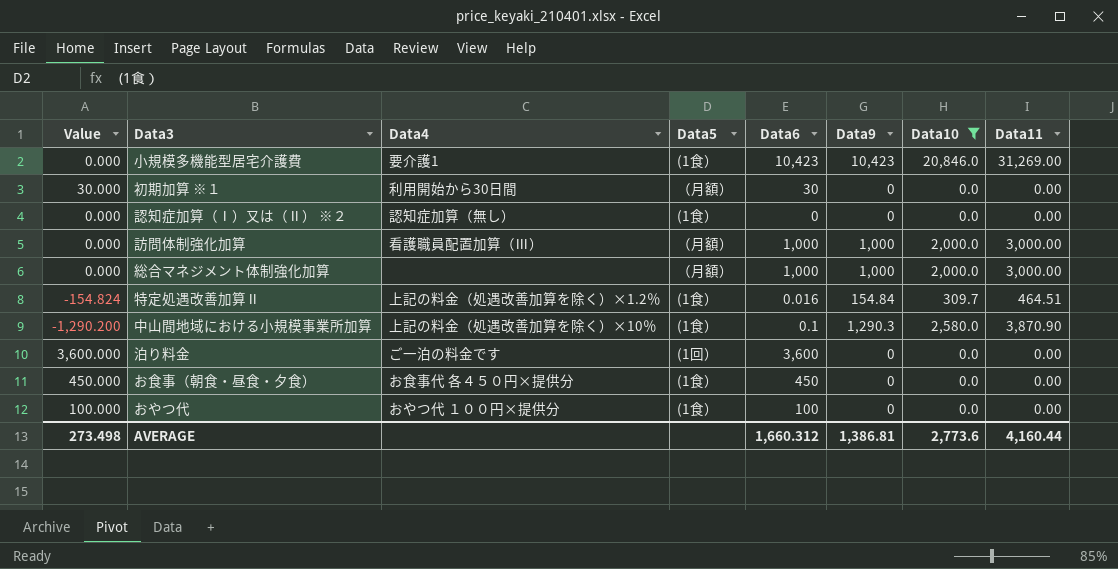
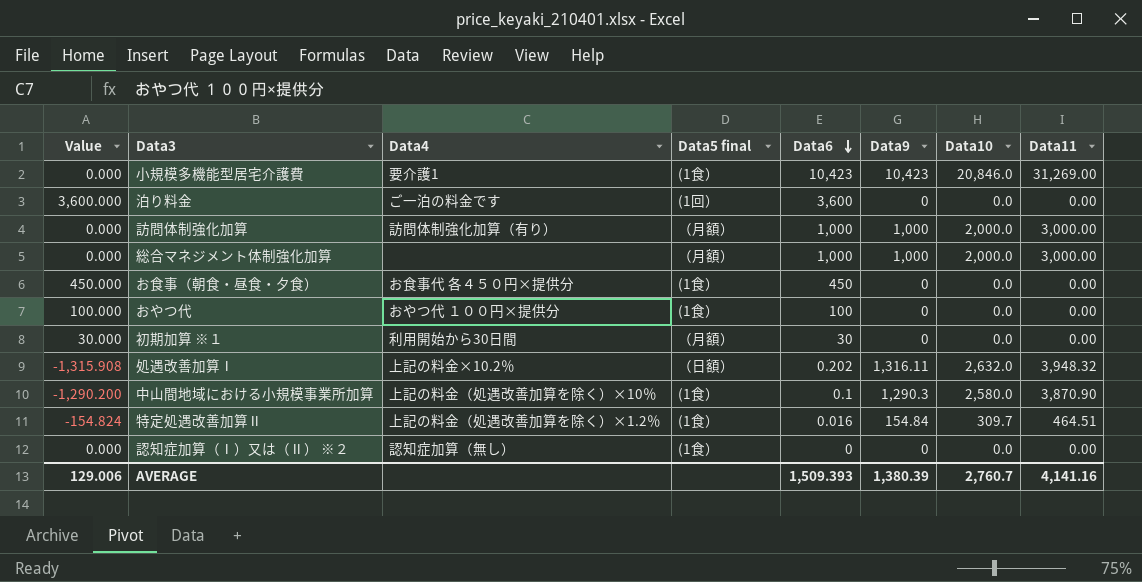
filter: Data10 != 2,632.0 -> none
row order: none -> Data6 descending
column name: Data5 -> Data5 final
訪問体制強化加算 | Data4: 看護職員配置加算（Ⅲ） -> 訪問体制強化加算（有り）
AVERAGE | Value: 273.498 -> 129.006
AVERAGE | Data6: 1,660.312 -> 1,509.393
AVERAGE | Data9: 1,386.81 -> 1,380.39
AVERAGE | Data10: 2,773.6 -> 2,760.7
AVERAGE | Data11: 4,160.44 -> 4,141.16

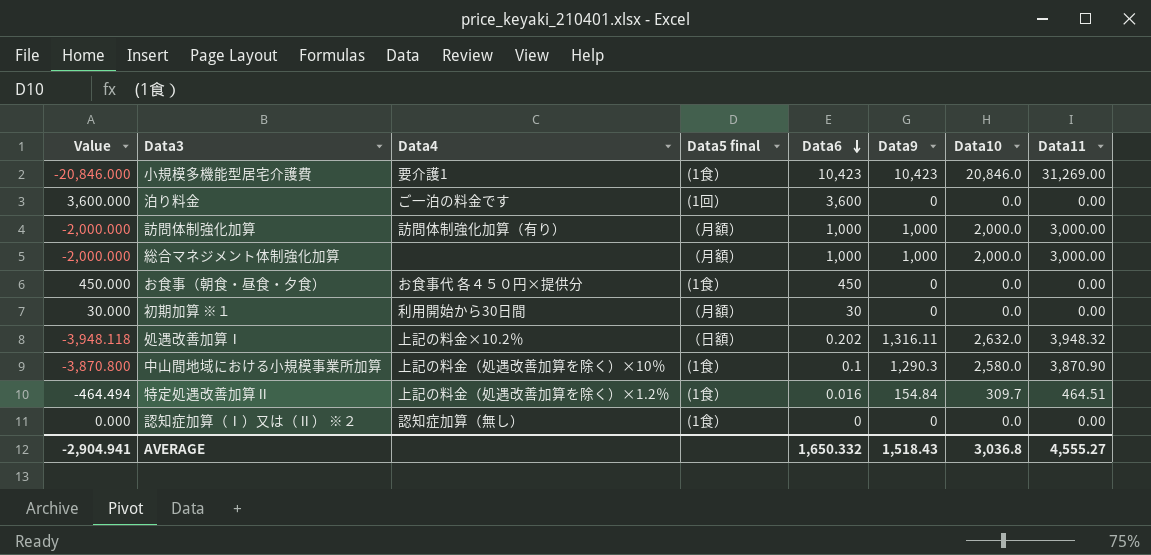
column Value | formula: [Data6] - [Data9] -> [Data6] - [Data11]
row おやつ代: 100.000 | おやつ代 １００円×提供分 | (1食） | 100 | 0 | 0.0 | 0.00 -> none
AVERAGE | Value: 129.006 -> -2,904.941
AVERAGE | Data6: 1,509.393 -> 1,650.332
AVERAGE | Data9: 1,380.39 -> 1,518.43
AVERAGE | Data10: 2,760.7 -> 3,036.8
AVERAGE | Data11: 4,141.16 -> 4,555.27

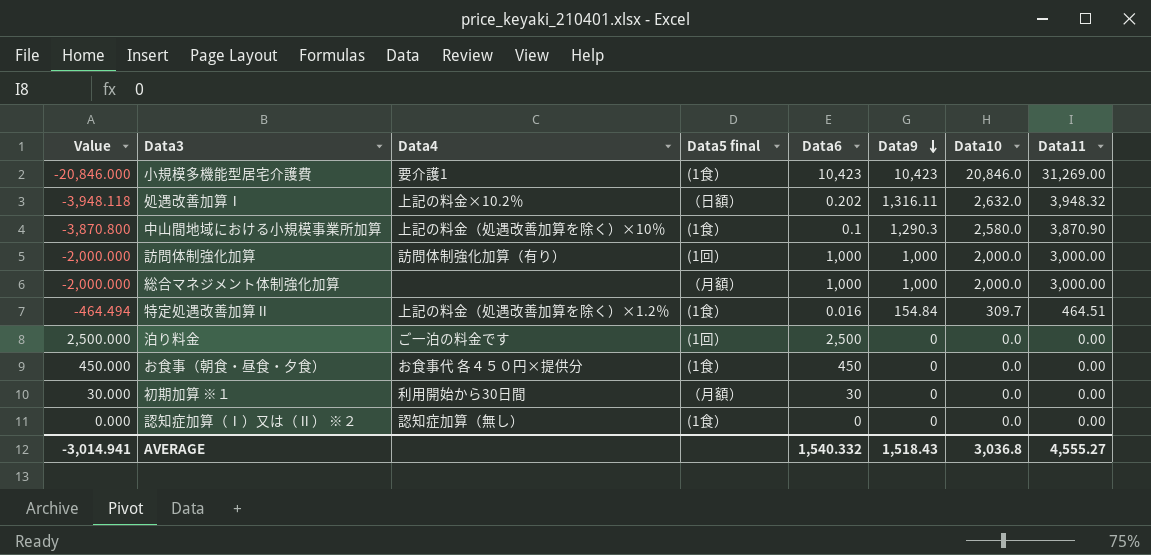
row order: Data6 descending -> Data9 descending
訪問体制強化加算 | Data5 final: （月額） -> (1回）
泊り料金 | Value: 3,600.000 -> 2,500.000
泊り料金 | Data6: 3,600 -> 2,500
AVERAGE | Value: -2,904.941 -> -3,014.941
AVERAGE | Data6: 1,650.332 -> 1,540.332

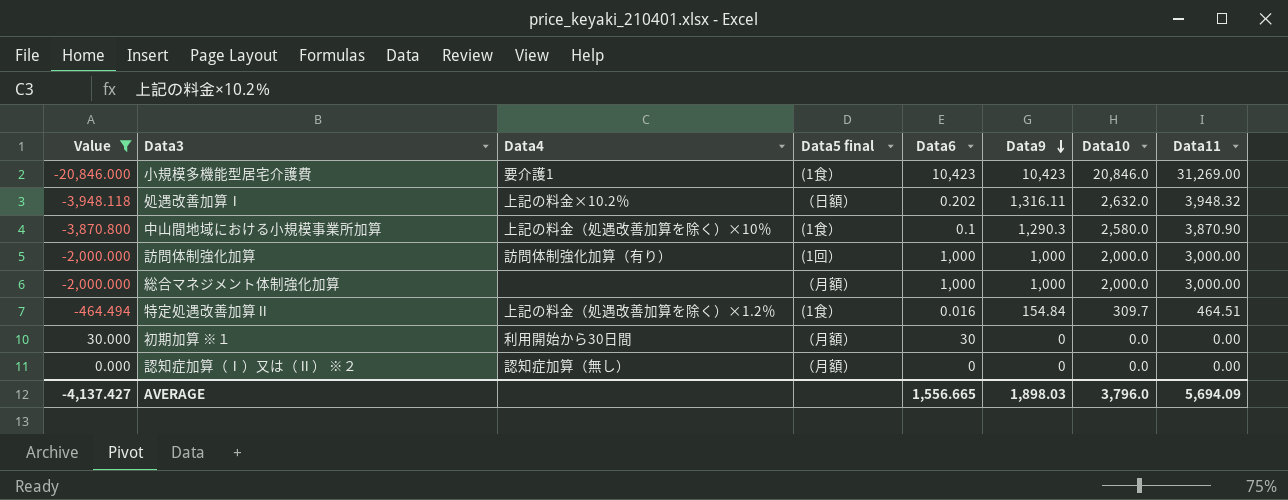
filter: none -> Value <= 30.000
認知症加算（Ⅰ）又は（Ⅱ） ※２ | Data5 final: (1食） -> （月額）
AVERAGE | Value: -3,014.941 -> -4,137.427
AVERAGE | Data6: 1,540.332 -> 1,556.665
AVERAGE | Data9: 1,518.43 -> 1,898.03
AVERAGE | Data10: 3,036.8 -> 3,796.0
AVERAGE | Data11: 4,555.27 -> 5,694.09

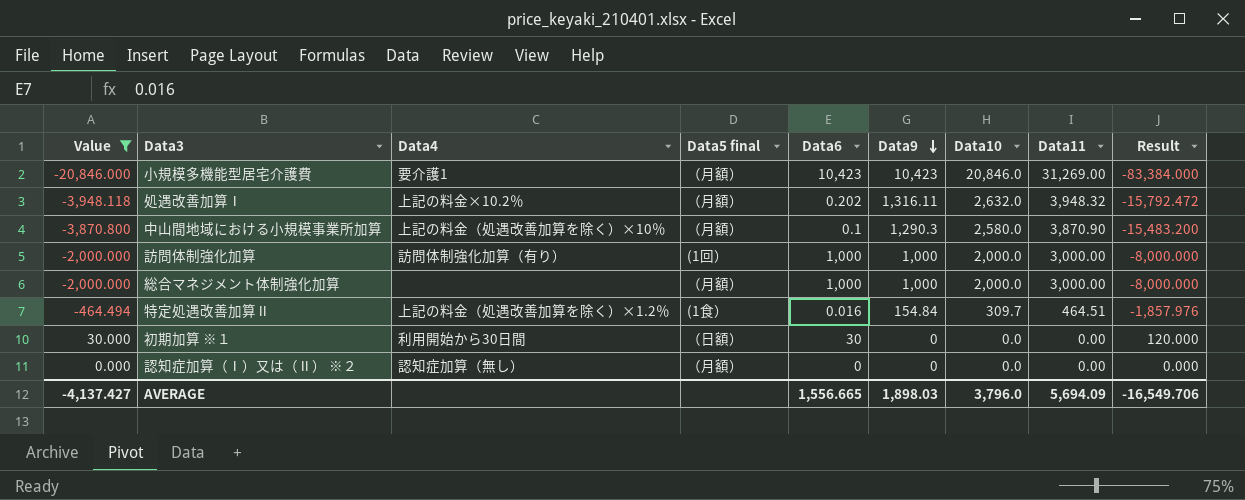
column Result | formula: none -> [Value] * 4
小規模多機能型居宅介護費 | Data5 final: (1食） -> （月額）
処遇改善加算Ⅰ | Data5 final: （日額） -> （月額）
中山間地域における小規模事業所加算 | Data5 final: (1食） -> （月額）
初期加算 ※１ | Data5 final: （月額） -> （日額）

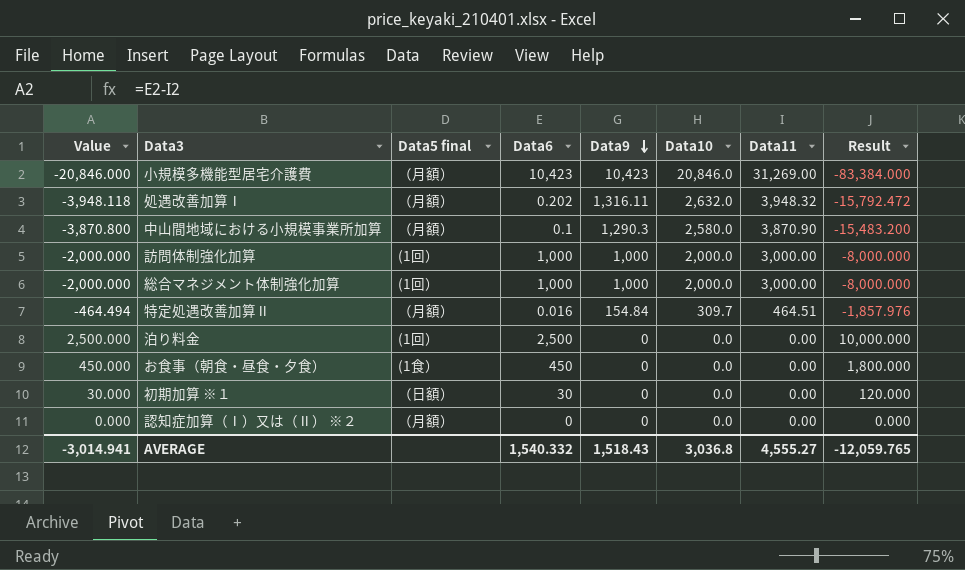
filter: Value <= 30.000 -> none
column Data4 | position: 3 -> none
総合マネジメント体制強化加算 | Data5 final: （月額） -> (1回）
特定処遇改善加算Ⅱ | Data5 final: (1食） -> （月額）
AVERAGE | Value: -4,137.427 -> -3,014.941
AVERAGE | Data6: 1,556.665 -> 1,540.332
AVERAGE | Data9: 1,898.03 -> 1,518.43
AVERAGE | Data10: 3,796.0 -> 3,036.8
AVERAGE | Data11: 5,694.09 -> 4,555.27
AVERAGE | Result: -16,549.706 -> -12,059.765

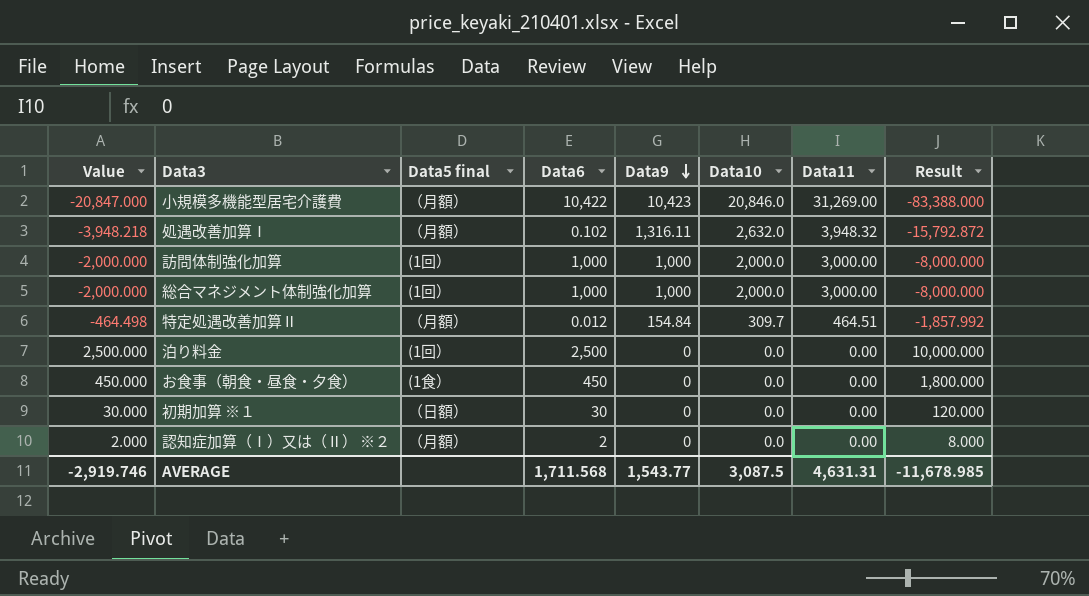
row 中山間地域における小規模事業所加算: -3,870.800 | （月額） | 0.1 | 1,290.3 | 2,580.0 | 3,870.90 | -15,483.200 -> none
小規模多機能型居宅介護費 | Value: -20,846.000 -> -20,847.000
小規模多機能型居宅介護費 | Data6: 10,423 -> 10,422
小規模多機能型居宅介護費 | Result: -83,384.000 -> -83,388.000
処遇改善加算Ⅰ | Value: -3,948.118 -> -3,948.218
処遇改善加算Ⅰ | Data6: 0.202 -> 0.102
処遇改善加算Ⅰ | Result: -15,792.472 -> -15,792.872
特定処遇改善加算Ⅱ | Value: -464.494 -> -464.498
特定処遇改善加算Ⅱ | Data6: 0.016 -> 0.012
特定処遇改善加算Ⅱ | Result: -1,857.976 -> -1,857.992
認知症加算（Ⅰ）又は（Ⅱ） ※２ | Value: 0.000 -> 2.000
認知症加算（Ⅰ）又は（Ⅱ） ※２ | Data6: 0 -> 2
認知症加算（Ⅰ）又は（Ⅱ） ※２ | Result: 0.000 -> 8.000
AVERAGE | Value: -3,014.941 -> -2,919.746
AVERAGE | Data6: 1,540.332 -> 1,711.568
AVERAGE | Data9: 1,518.43 -> 1,543.77
AVERAGE | Data10: 3,036.8 -> 3,087.5
AVERAGE | Data11: 4,555.27 -> 4,631.31
AVERAGE | Result: -12,059.765 -> -11,678.985

